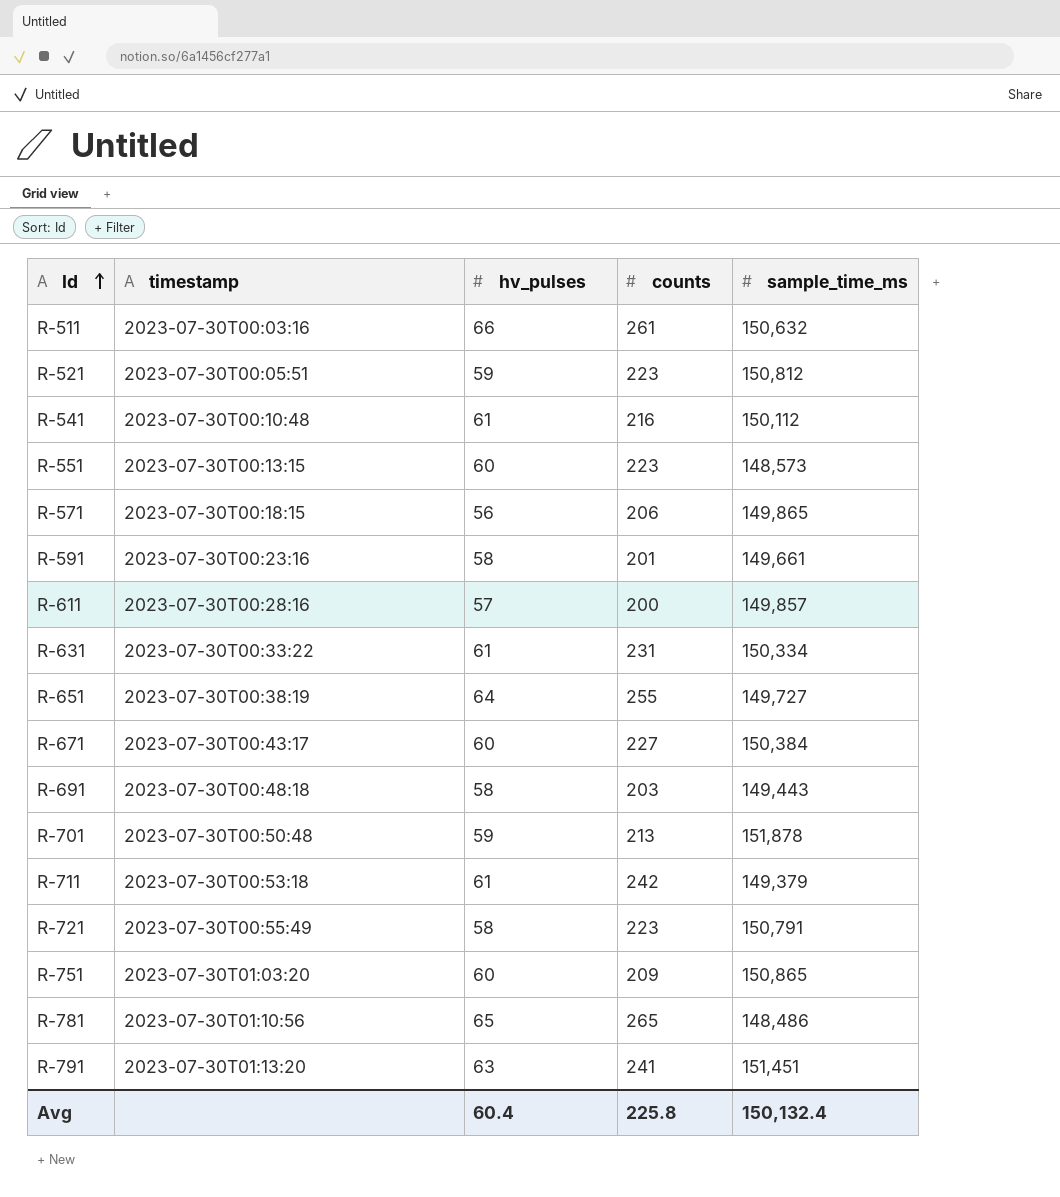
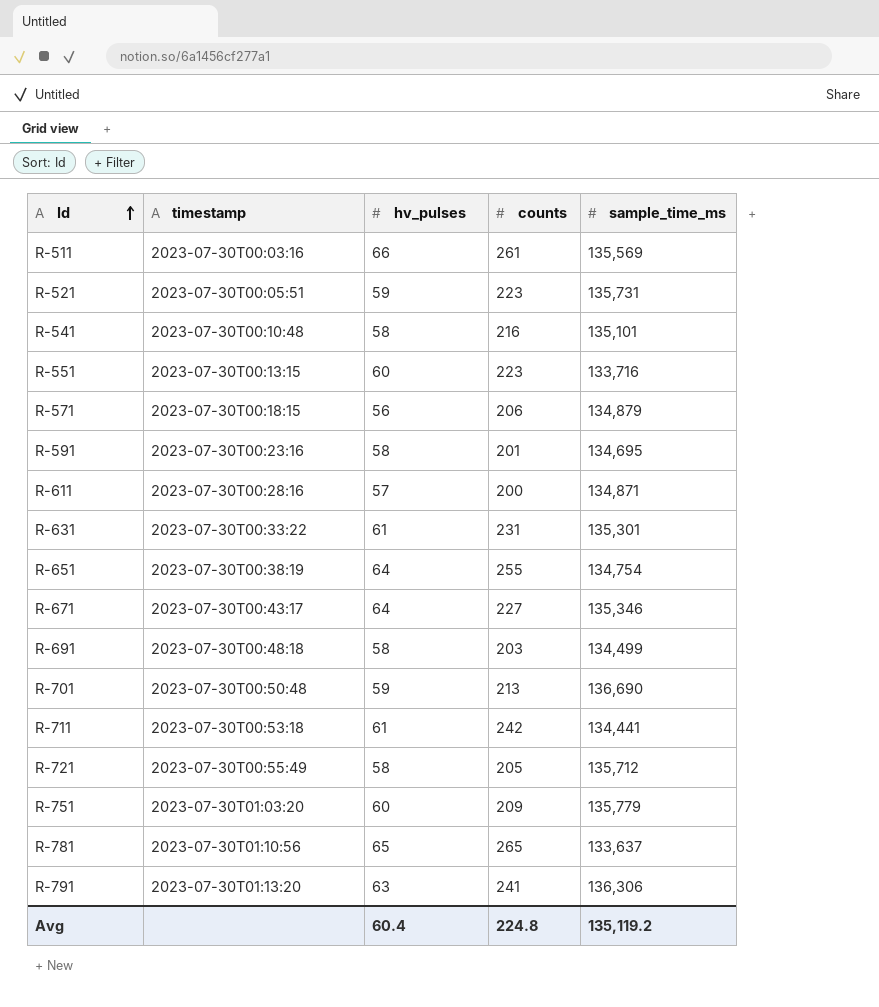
R-511 | sample_time_ms: 150,632 -> 135,569
R-521 | sample_time_ms: 150,812 -> 135,731
R-541 | hv_pulses: 61 -> 58
R-541 | sample_time_ms: 150,112 -> 135,101
R-551 | sample_time_ms: 148,573 -> 133,716
R-571 | sample_time_ms: 149,865 -> 134,879
R-591 | sample_time_ms: 149,661 -> 134,695
R-611 | sample_time_ms: 149,857 -> 134,871
R-631 | sample_time_ms: 150,334 -> 135,301
R-651 | sample_time_ms: 149,727 -> 134,754
R-671 | hv_pulses: 60 -> 64
R-671 | sample_time_ms: 150,384 -> 135,346
R-691 | sample_time_ms: 149,443 -> 134,499
R-701 | sample_time_ms: 151,878 -> 136,690
R-711 | sample_time_ms: 149,379 -> 134,441
R-721 | counts: 223 -> 205
R-721 | sample_time_ms: 150,791 -> 135,712
R-751 | sample_time_ms: 150,865 -> 135,779
R-781 | sample_time_ms: 148,486 -> 133,637
R-791 | sample_time_ms: 151,451 -> 136,306
Avg | counts: 225.8 -> 224.8
Avg | sample_time_ms: 150,132.4 -> 135,119.2

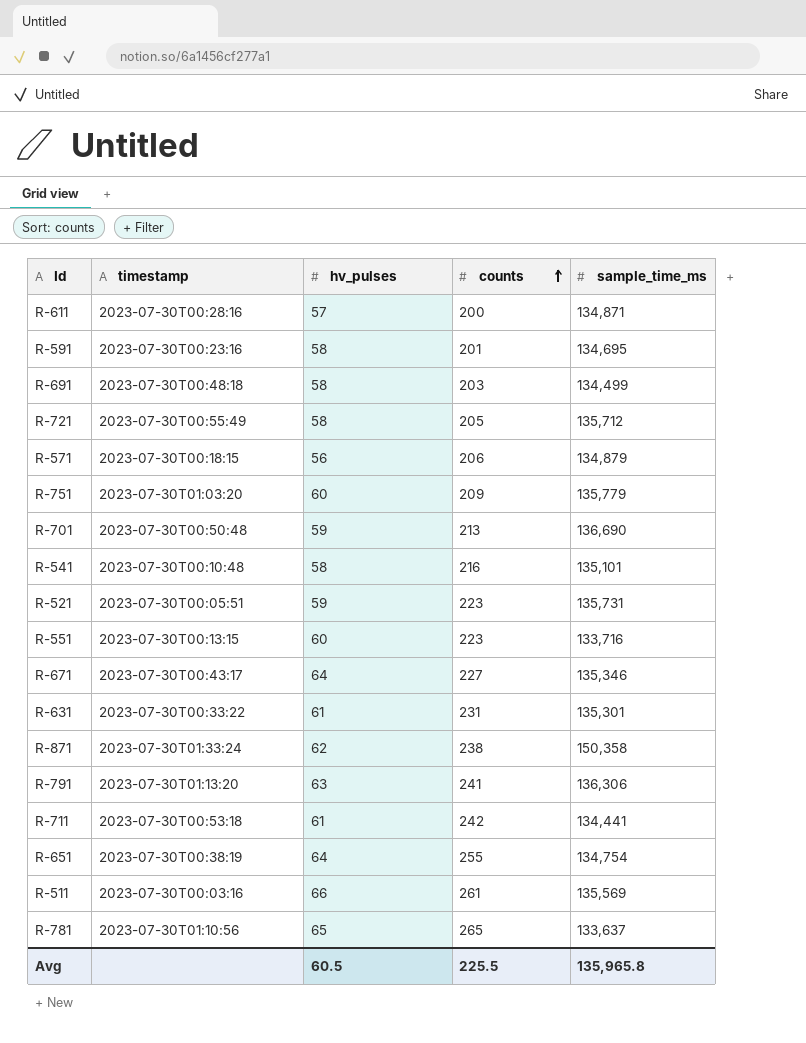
row order: Id ascending -> counts ascending
row R-871: none -> 2023-07-30T01:33:24 | 62 | 238 | 150,358
Avg | hv_pulses: 60.4 -> 60.5
Avg | counts: 224.8 -> 225.5
Avg | sample_time_ms: 135,119.2 -> 135,965.8

